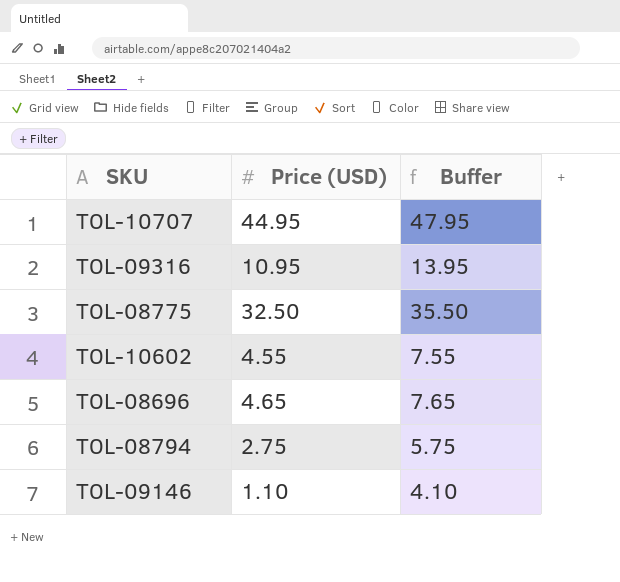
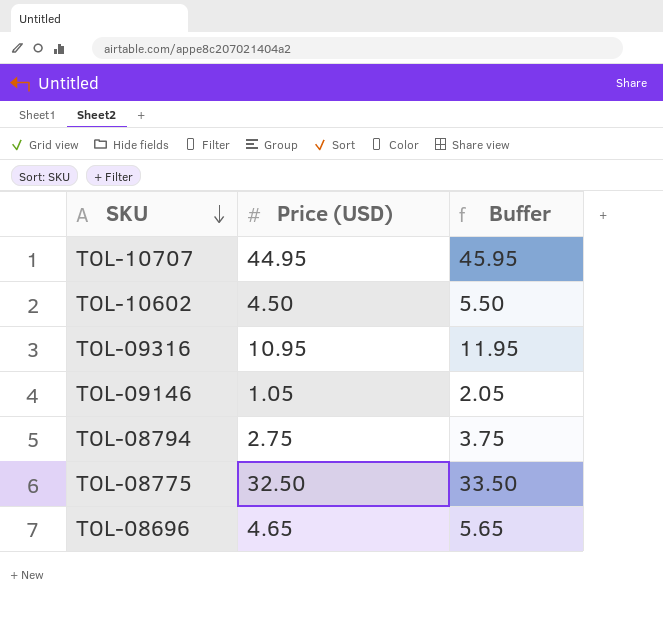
row order: none -> SKU descending
column Buffer | formula: [Price (USD)] + 3 -> [Price (USD)] + 1
TOL-10602 | Price (USD): 4.55 -> 4.50
TOL-09146 | Price (USD): 1.10 -> 1.05

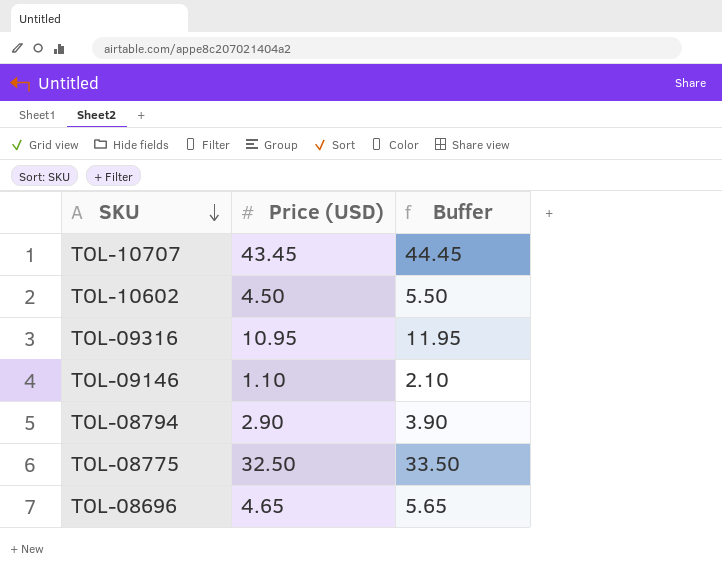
TOL-10707 | Price (USD): 44.95 -> 43.45
TOL-10707 | Buffer: 45.95 -> 44.45
TOL-09146 | Price (USD): 1.05 -> 1.10
TOL-09146 | Buffer: 2.05 -> 2.10
TOL-08794 | Price (USD): 2.75 -> 2.90
TOL-08794 | Buffer: 3.75 -> 3.90

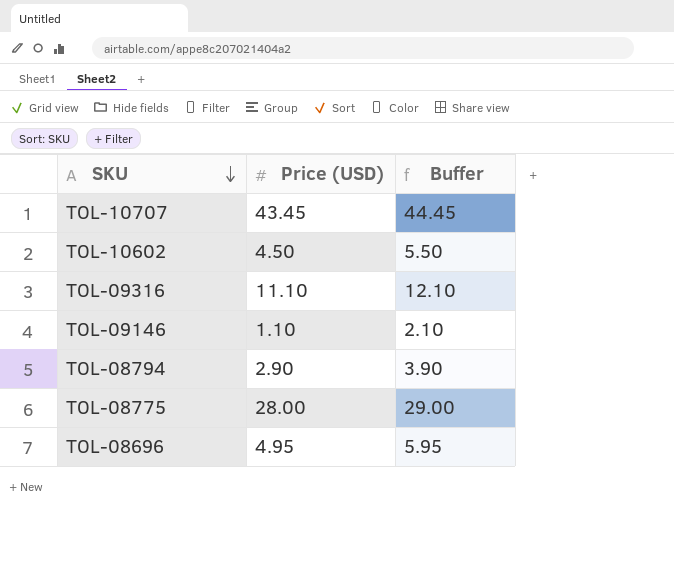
TOL-09316 | Price (USD): 10.95 -> 11.10
TOL-09316 | Buffer: 11.95 -> 12.10
TOL-08775 | Price (USD): 32.50 -> 28.00
TOL-08775 | Buffer: 33.50 -> 29.00
TOL-08696 | Price (USD): 4.65 -> 4.95
TOL-08696 | Buffer: 5.65 -> 5.95

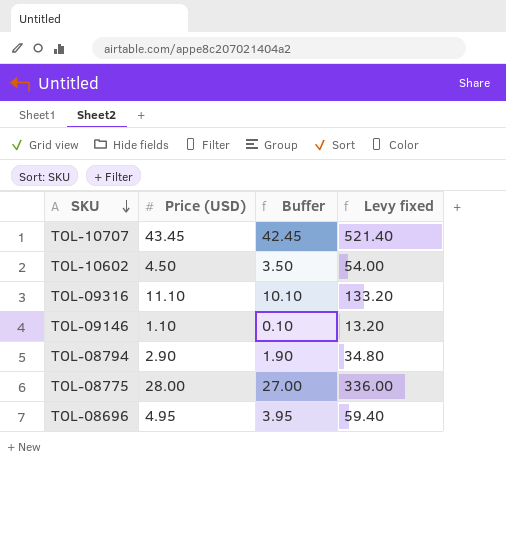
column Buffer | formula: [Price (USD)] + 1 -> [Price (USD)] - 1
column Levy fixed | formula: none -> [Price (USD)] * 12

